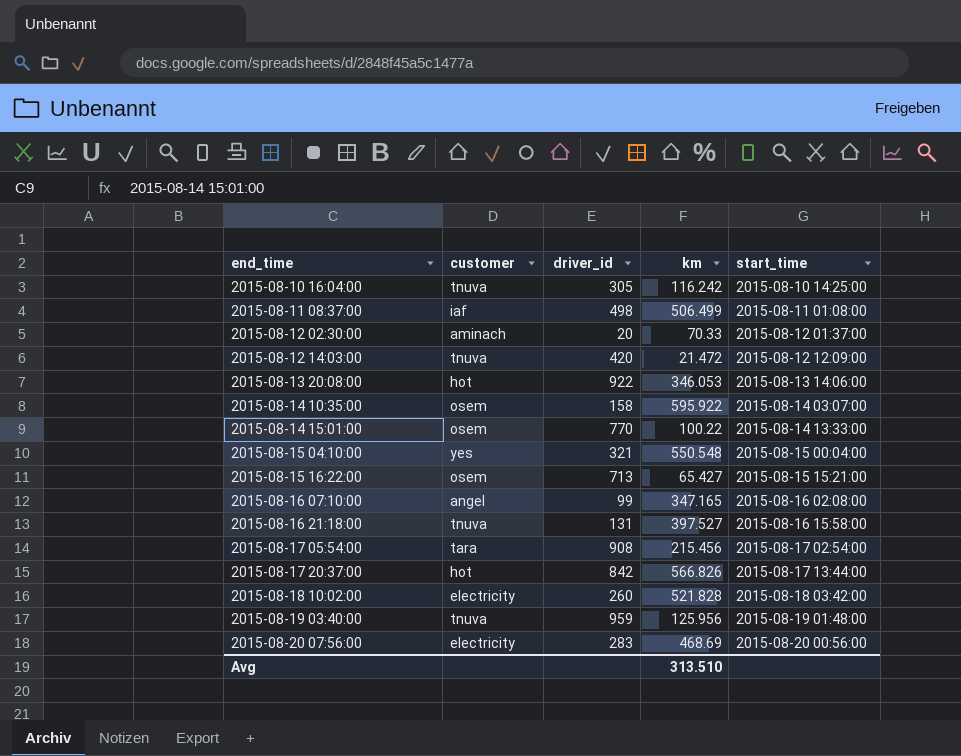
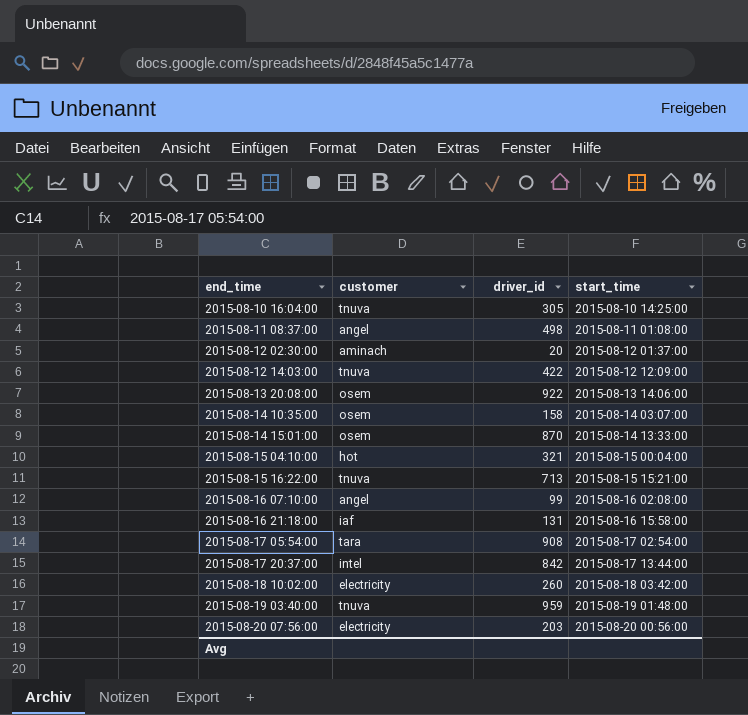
column km | position: 4 -> none
2015-08-11 08:37:00 | customer: iaf -> angel
2015-08-12 14:03:00 | driver_id: 420 -> 422
2015-08-13 20:08:00 | customer: hot -> osem
2015-08-14 15:01:00 | driver_id: 770 -> 870
2015-08-15 04:10:00 | customer: yes -> hot
2015-08-15 16:22:00 | customer: osem -> tnuva
2015-08-16 21:18:00 | customer: tnuva -> iaf
2015-08-17 20:37:00 | customer: hot -> intel
2015-08-20 07:56:00 | driver_id: 283 -> 203

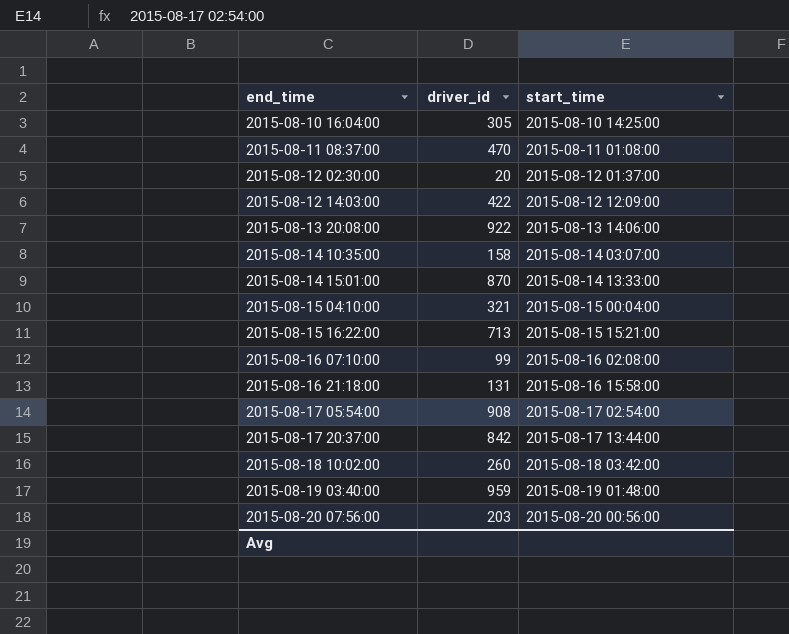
column customer | position: 2 -> none
2015-08-11 08:37:00 | driver_id: 498 -> 470

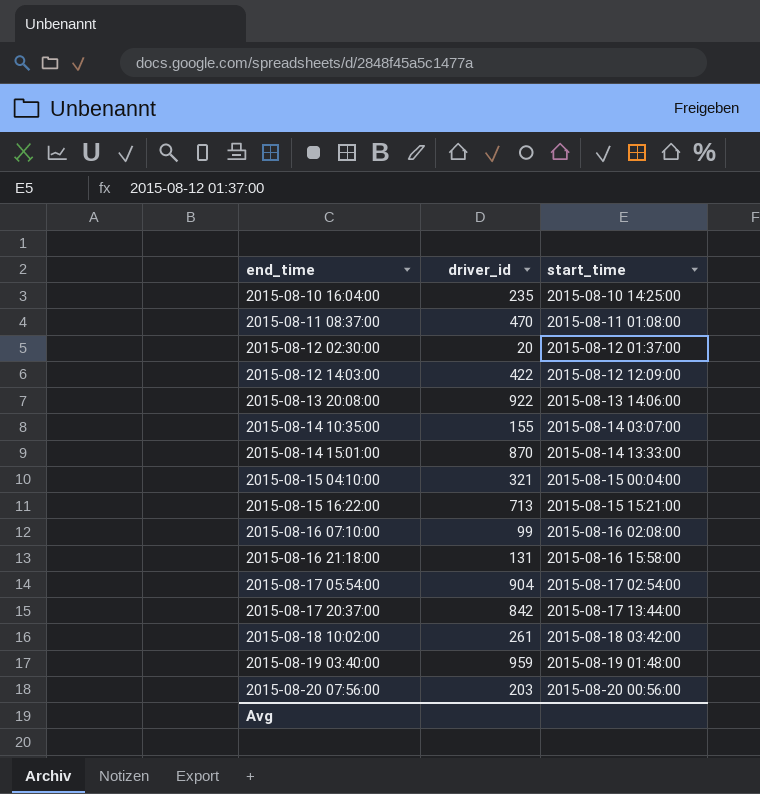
2015-08-10 16:04:00 | driver_id: 305 -> 235
2015-08-14 10:35:00 | driver_id: 158 -> 155
2015-08-17 05:54:00 | driver_id: 908 -> 904
2015-08-18 10:02:00 | driver_id: 260 -> 261

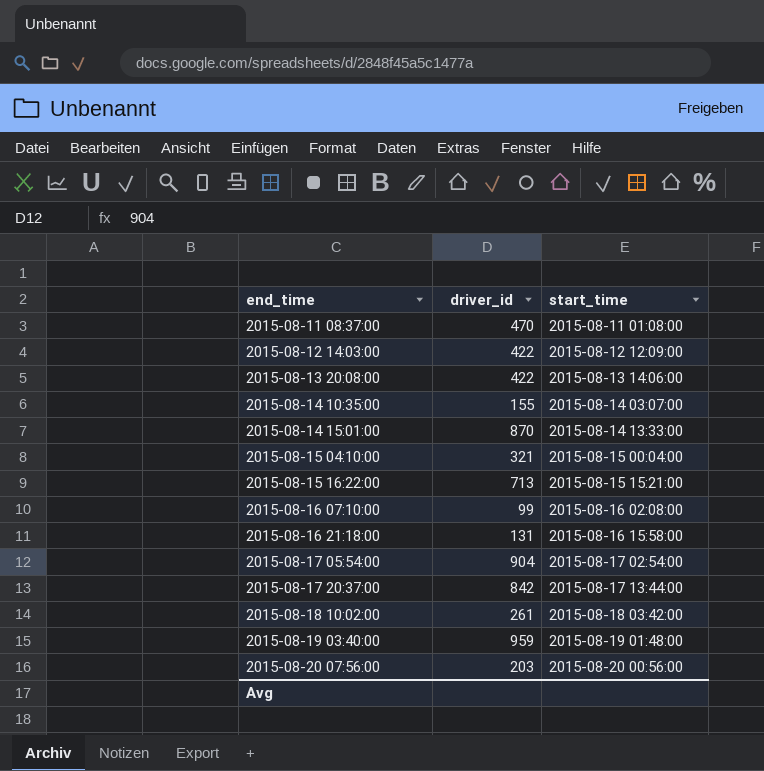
row 2015-08-10 16:04:00: 235 | 2015-08-10 14:25:00 -> none
row 2015-08-12 02:30:00: 20 | 2015-08-12 01:37:00 -> none
2015-08-13 20:08:00 | driver_id: 922 -> 422

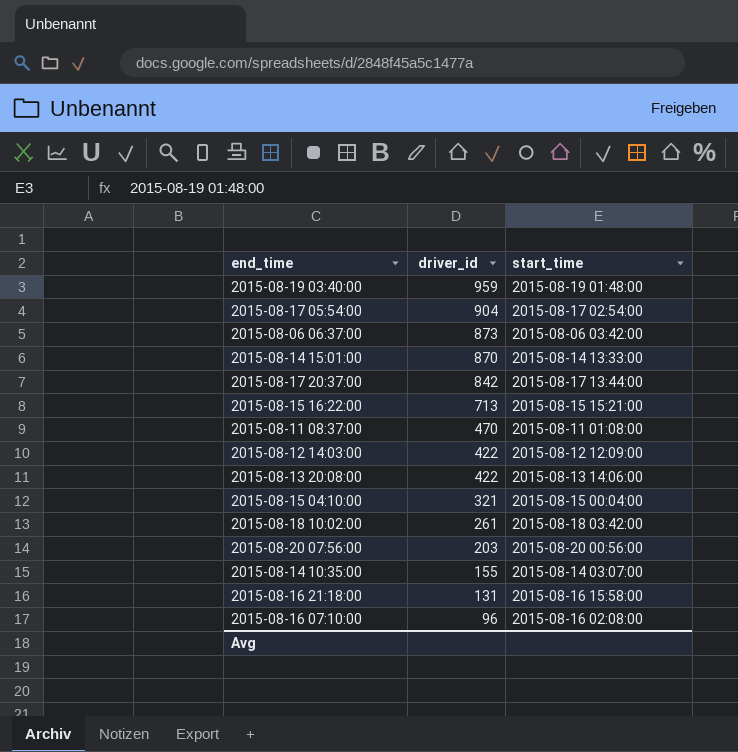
row order: end_time ascending -> driver_id descending
row 2015-08-06 06:37:00: none -> 873 | 2015-08-06 03:42:00
2015-08-16 07:10:00 | driver_id: 99 -> 96

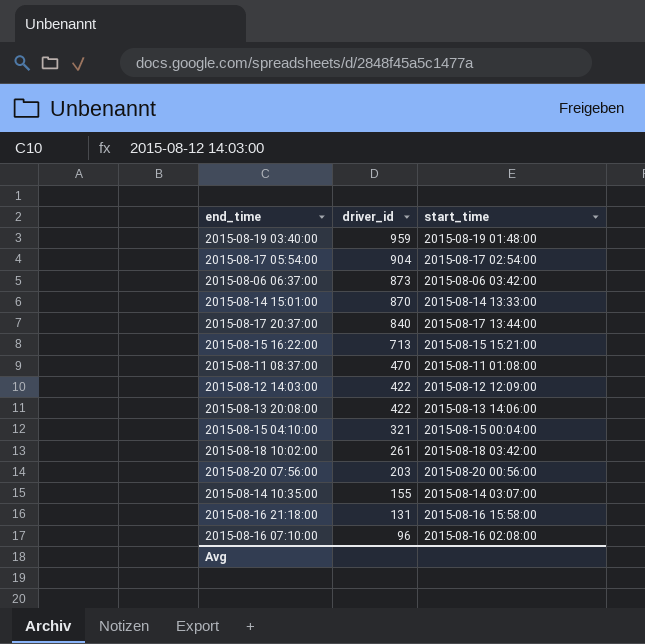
2015-08-17 20:37:00 | driver_id: 842 -> 840

